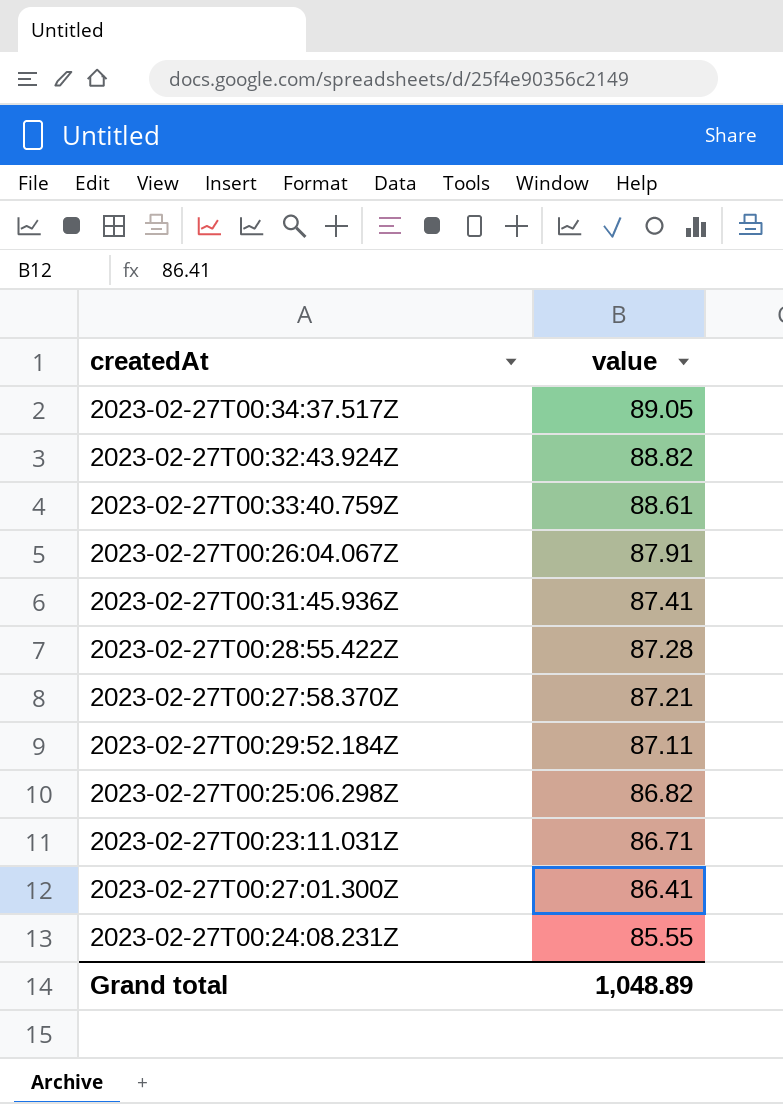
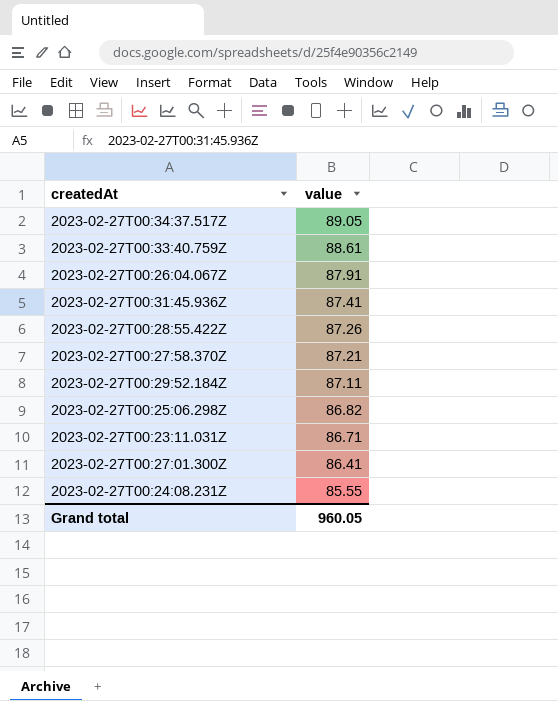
row 2023-02-27T00:32:43.924Z: 88.82 -> none
2023-02-27T00:28:55.422Z | value: 87.28 -> 87.26
Grand total | value: 1,048.89 -> 960.05

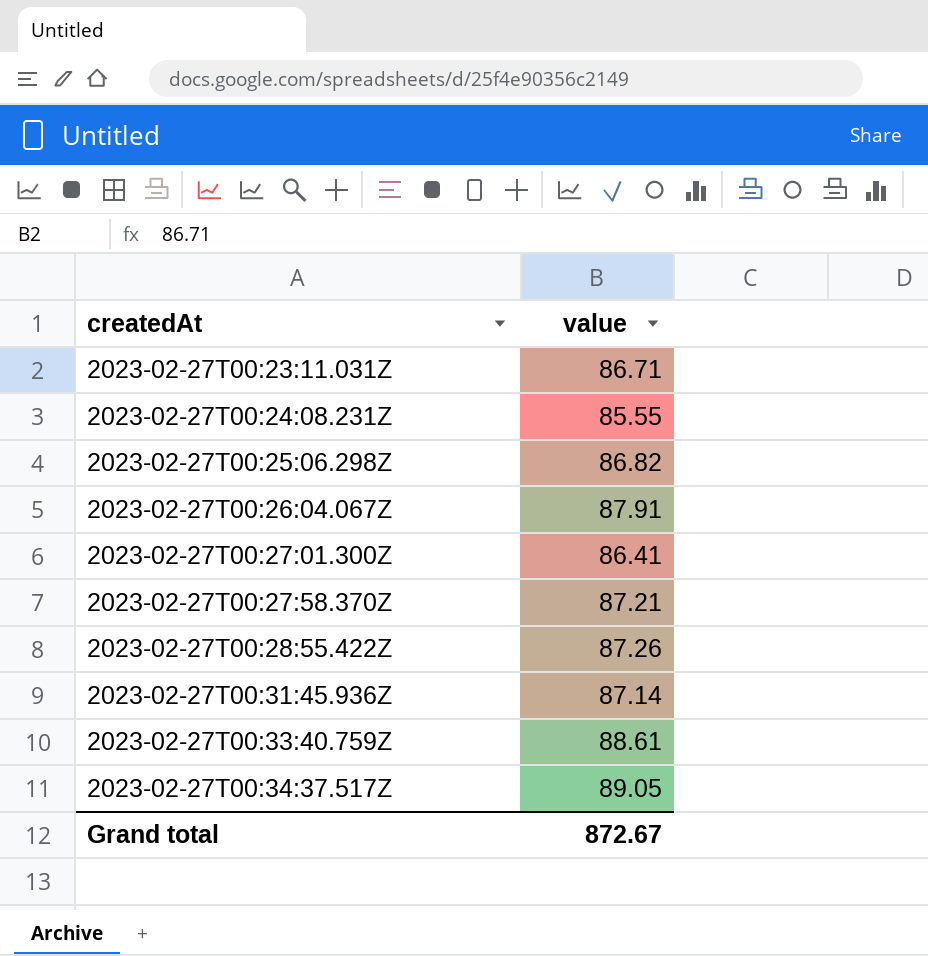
row order: value descending -> createdAt ascending
row 2023-02-27T00:29:52.184Z: 87.11 -> none
2023-02-27T00:31:45.936Z | value: 87.41 -> 87.14
Grand total | value: 960.05 -> 872.67

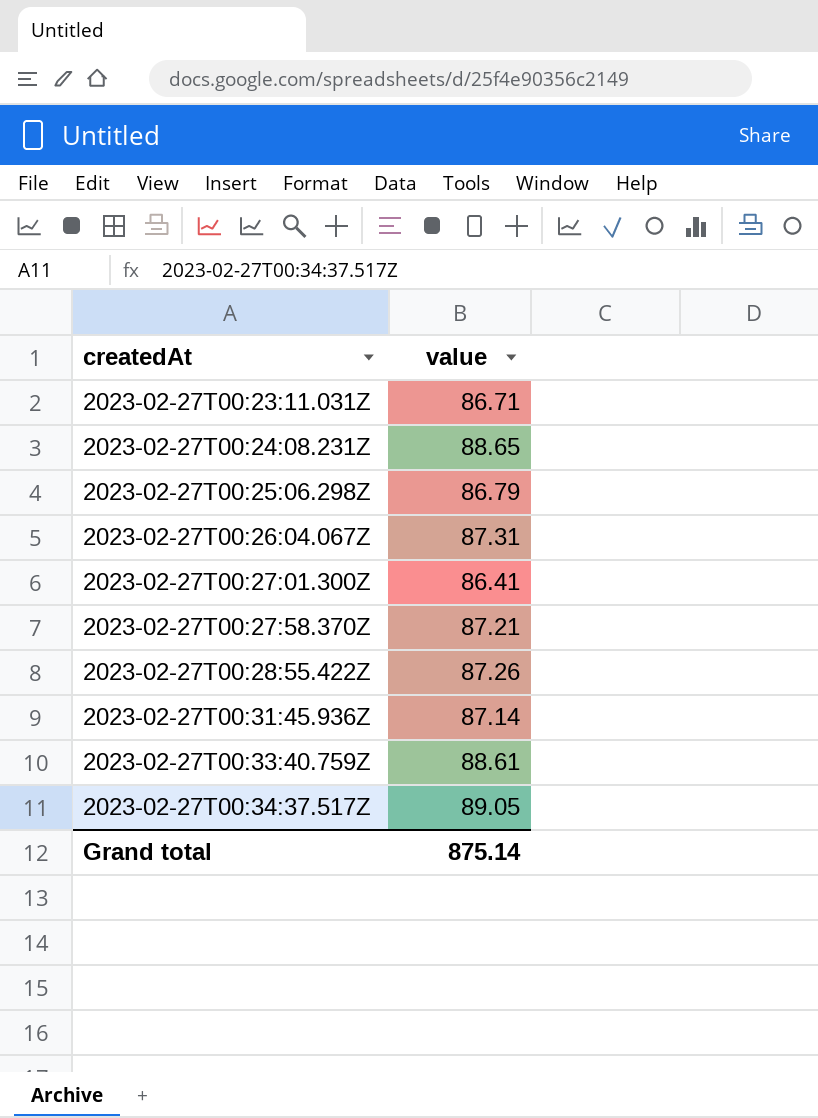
2023-02-27T00:24:08.231Z | value: 85.55 -> 88.65
2023-02-27T00:25:06.298Z | value: 86.82 -> 86.79
2023-02-27T00:26:04.067Z | value: 87.91 -> 87.31
Grand total | value: 872.67 -> 875.14

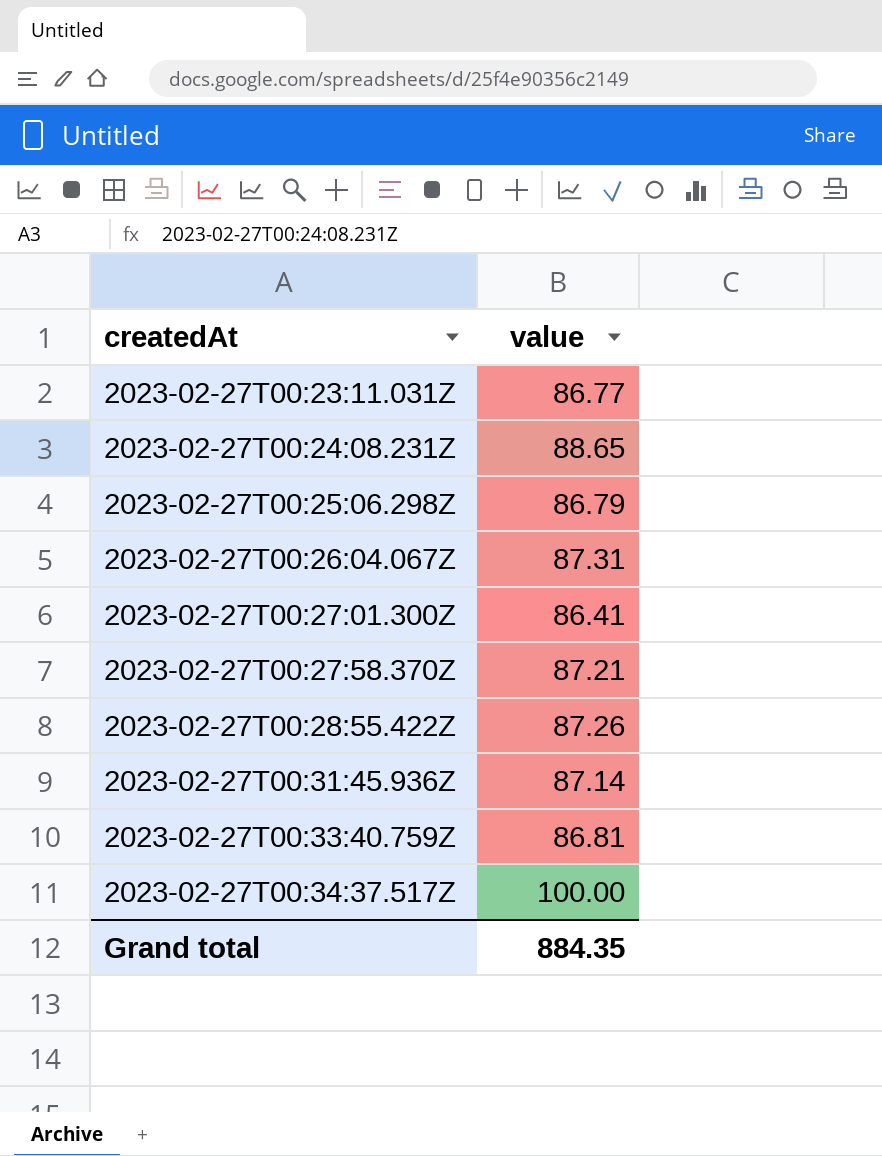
2023-02-27T00:23:11.031Z | value: 86.71 -> 86.77
2023-02-27T00:33:40.759Z | value: 88.61 -> 86.81
2023-02-27T00:34:37.517Z | value: 89.05 -> 100.00
Grand total | value: 875.14 -> 884.35

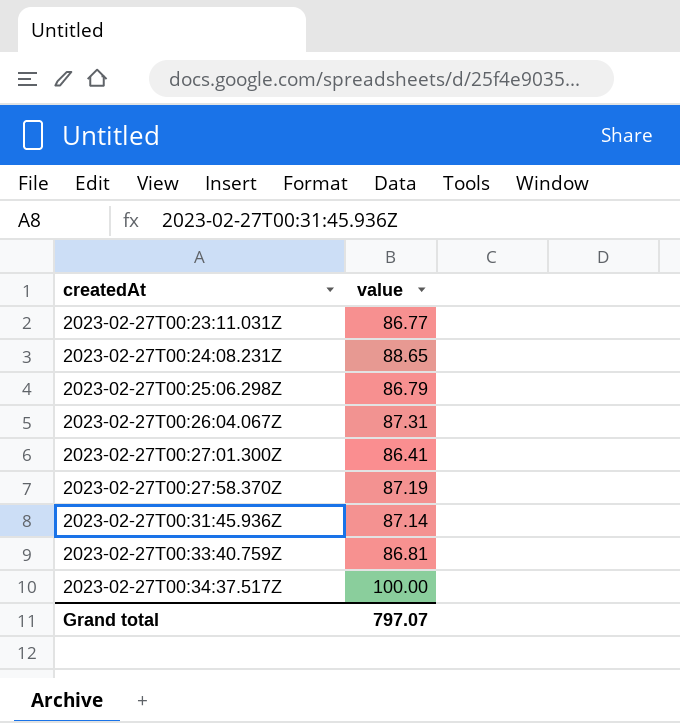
row 2023-02-27T00:28:55.422Z: 87.26 -> none
2023-02-27T00:27:58.370Z | value: 87.21 -> 87.19
Grand total | value: 884.35 -> 797.07

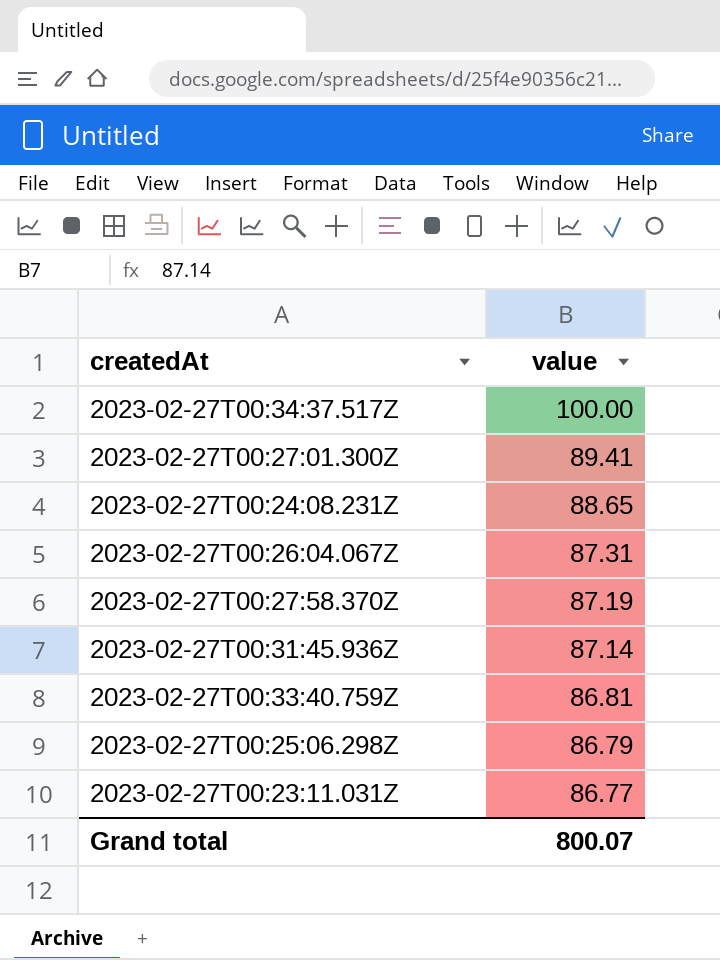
row order: createdAt ascending -> value descending
2023-02-27T00:27:01.300Z | value: 86.41 -> 89.41
Grand total | value: 797.07 -> 800.07

